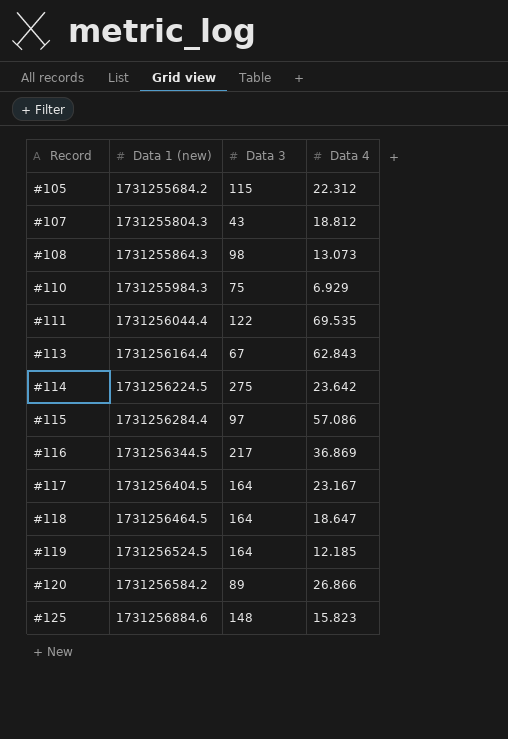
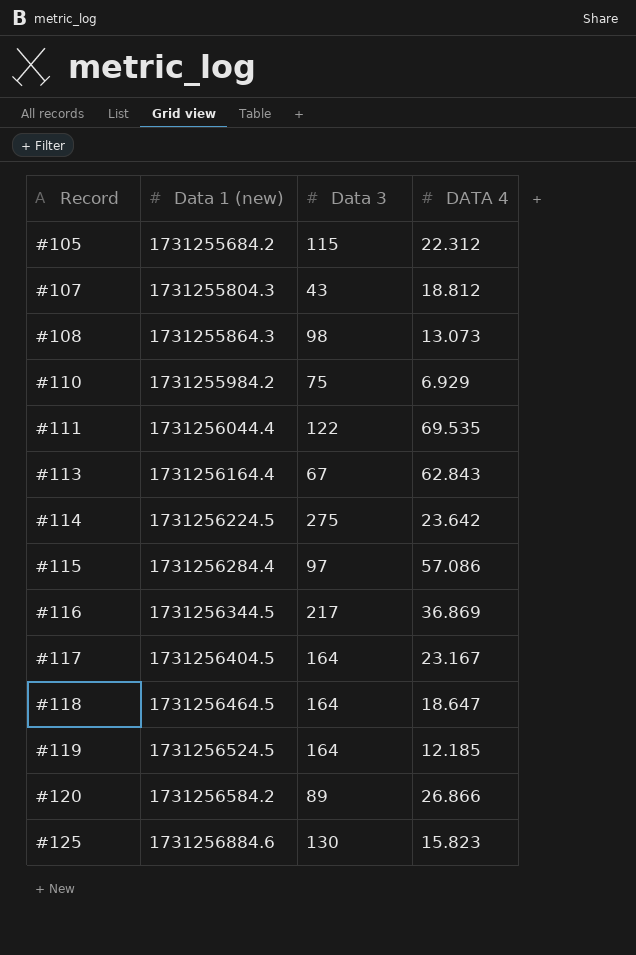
column name: Data 4 -> DATA 4
#110 | Data 1 (new): 1731255984.3 -> 1731255984.2
#125 | Data 3: 148 -> 130

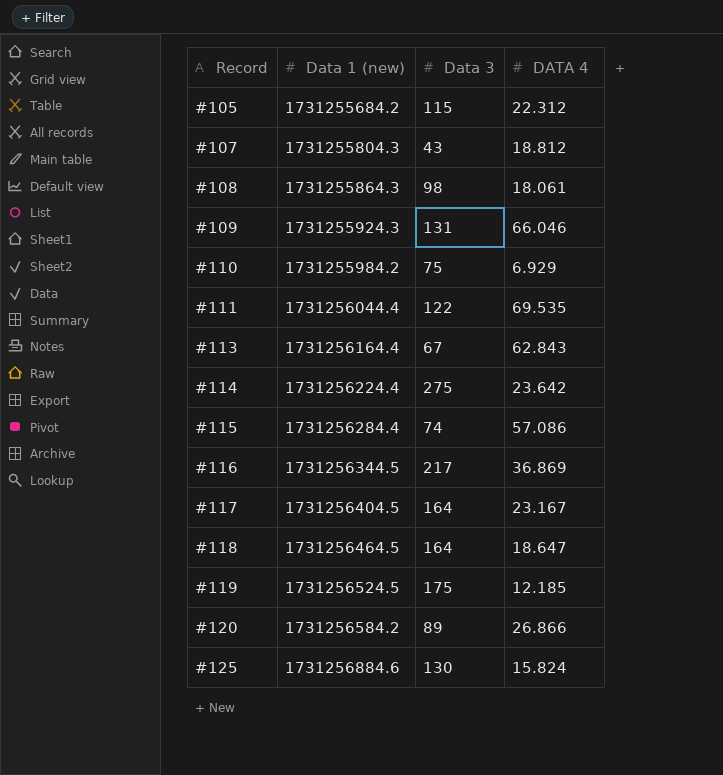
#108 | DATA 4: 13.073 -> 18.061
row #109: none -> 1731255924.3 | 131 | 66.046
#114 | Data 1 (new): 1731256224.5 -> 1731256224.4
#115 | Data 3: 97 -> 74
#119 | Data 3: 164 -> 175
#125 | DATA 4: 15.823 -> 15.824

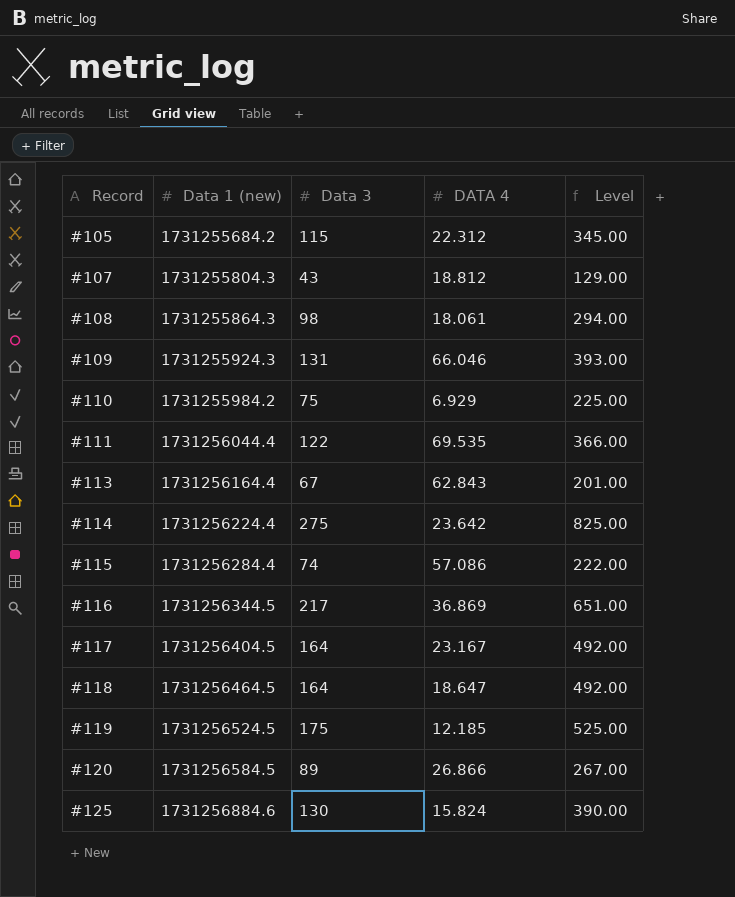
column Level | formula: none -> [Data 3] * 3
#120 | Data 1 (new): 1731256584.2 -> 1731256584.5

